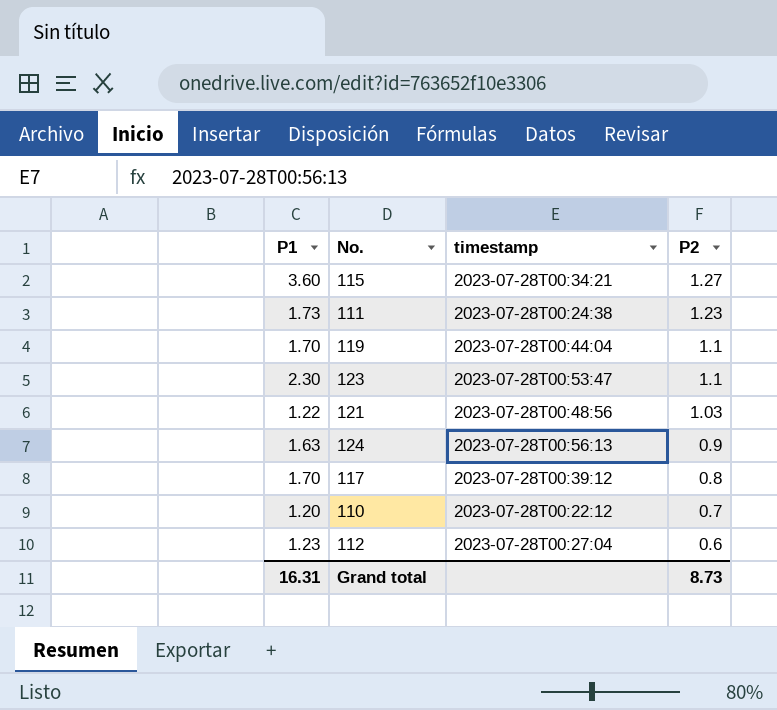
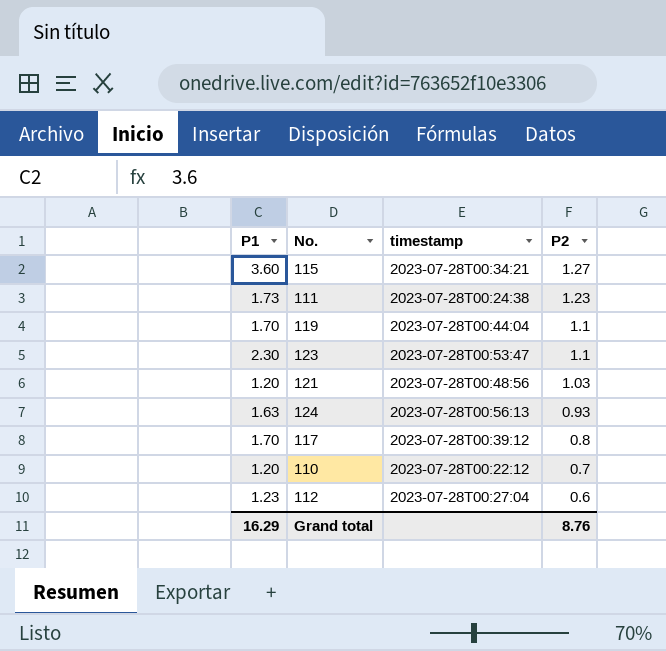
121 | P1: 1.22 -> 1.20
124 | P2: 0.9 -> 0.93
Grand total | P1: 16.31 -> 16.29
Grand total | P2: 8.73 -> 8.76

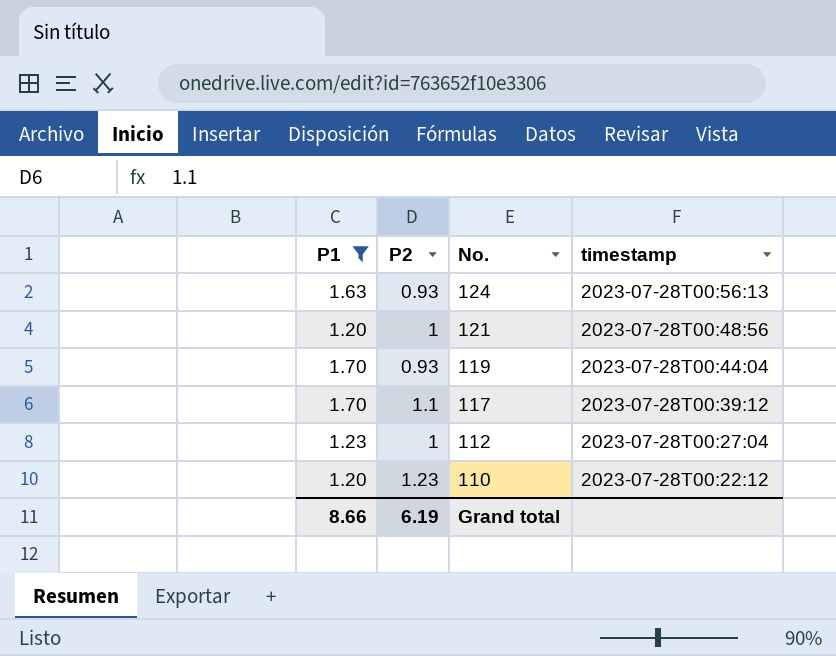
filter: none -> P1 <= 1.70
row order: P2 descending -> No. descending
column P2 | position: 4 -> 2
121 | P2: 1.03 -> 1
119 | P2: 1.1 -> 0.93
117 | P2: 0.8 -> 1.1
112 | P2: 0.6 -> 1
110 | P2: 0.7 -> 1.23
Grand total | P1: 16.29 -> 8.66
Grand total | P2: 8.76 -> 6.19

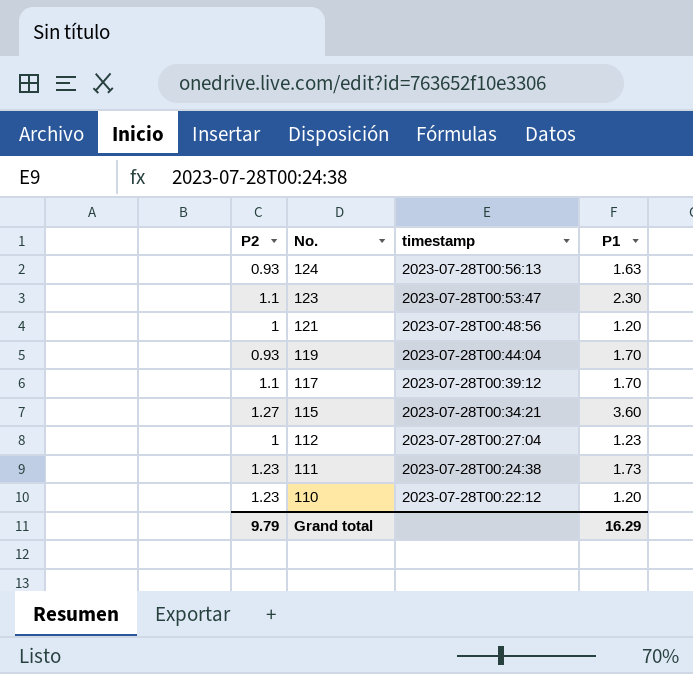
filter: P1 <= 1.70 -> none
column P1 | position: 1 -> 4
Grand total | P2: 6.19 -> 9.79
Grand total | P1: 8.66 -> 16.29

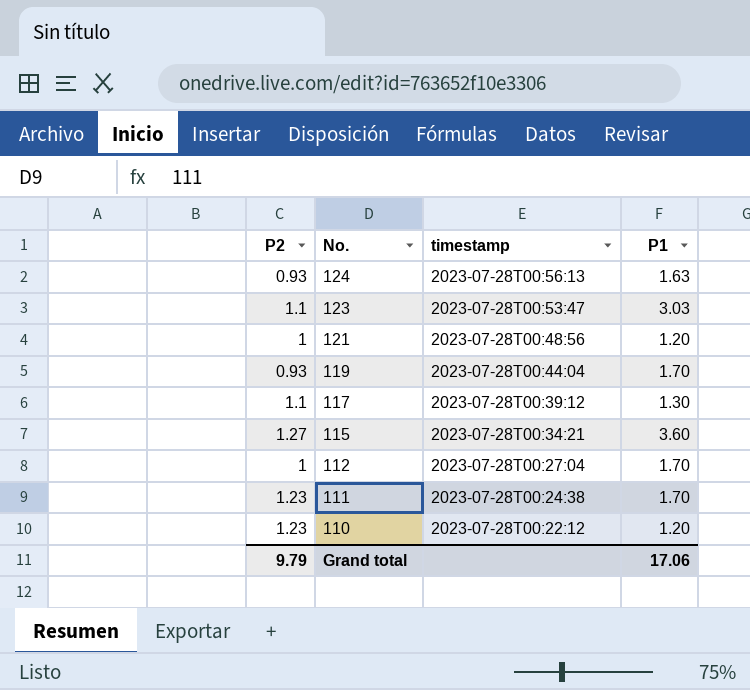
123 | P1: 2.30 -> 3.03
117 | P1: 1.70 -> 1.30
112 | P1: 1.23 -> 1.70
111 | P1: 1.73 -> 1.70
Grand total | P1: 16.29 -> 17.06

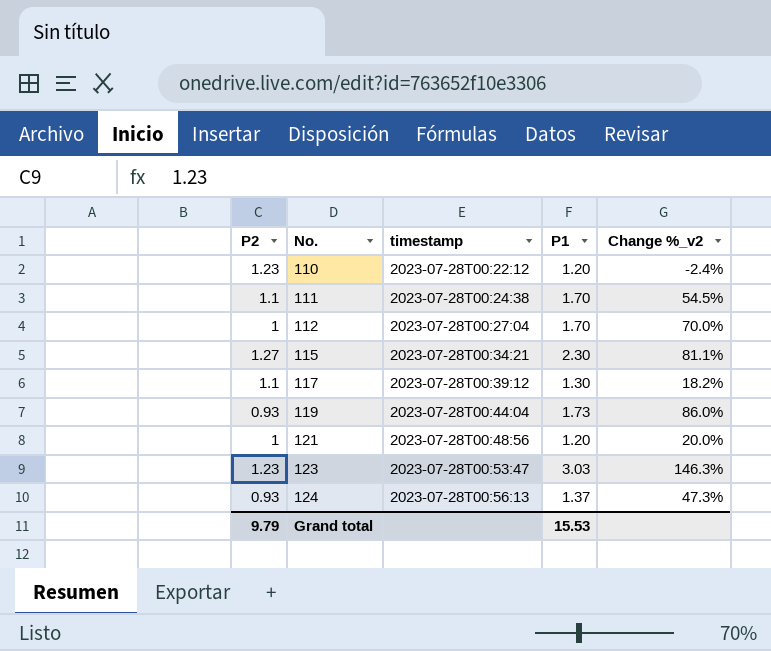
row order: No. descending -> No. ascending
column Change %_v2 | formula: none -> ([P1] - [P2]) / [P2]
111 | P2: 1.23 -> 1.1
115 | P1: 3.60 -> 2.30
119 | P1: 1.70 -> 1.73
123 | P2: 1.1 -> 1.23
124 | P1: 1.63 -> 1.37
Grand total | P1: 17.06 -> 15.53

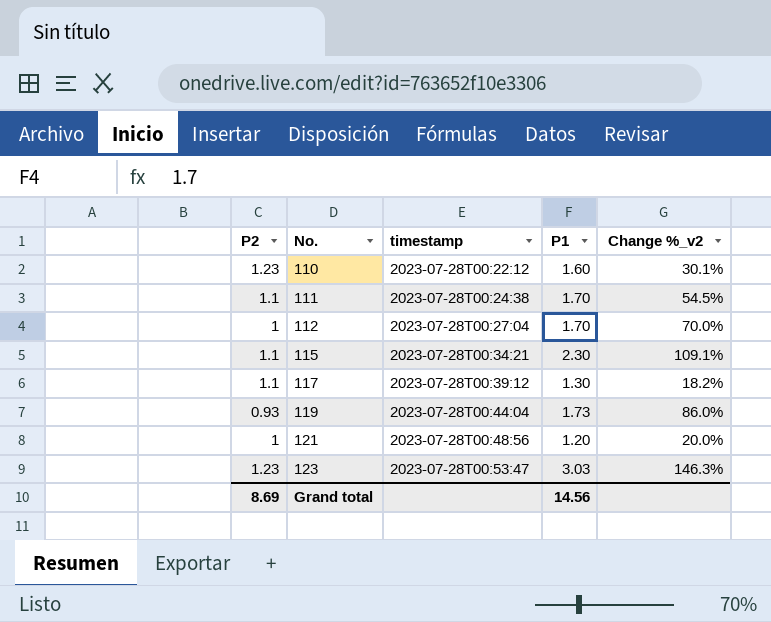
row 124: 0.93 | 2023-07-28T00:56:13 | 1.37 | 47.3% -> none
110 | P1: 1.20 -> 1.60
110 | Change %_v2: -2.4% -> 30.1%
115 | P2: 1.27 -> 1.1
115 | Change %_v2: 81.1% -> 109.1%
Grand total | P2: 9.79 -> 8.69
Grand total | P1: 15.53 -> 14.56

